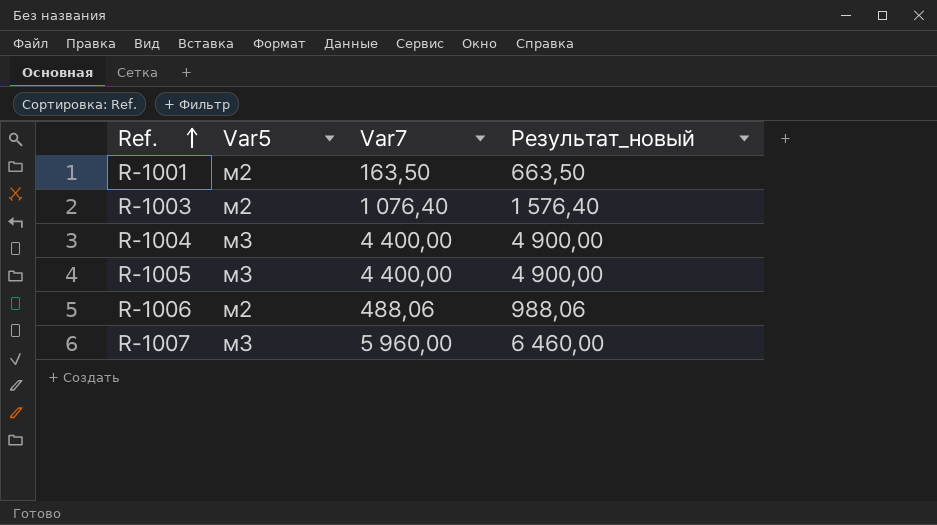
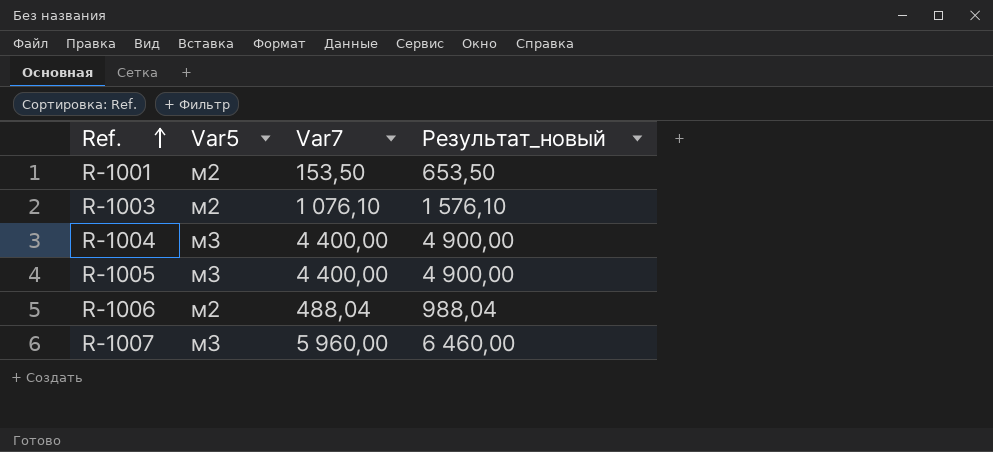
R-1001 | Var7: 163,50 -> 153,50
R-1001 | Результат_новый: 663,50 -> 653,50
R-1003 | Var7: 1 076,40 -> 1 076,10
R-1003 | Результат_новый: 1 576,40 -> 1 576,10
R-1006 | Var7: 488,06 -> 488,04
R-1006 | Результат_новый: 988,06 -> 988,04

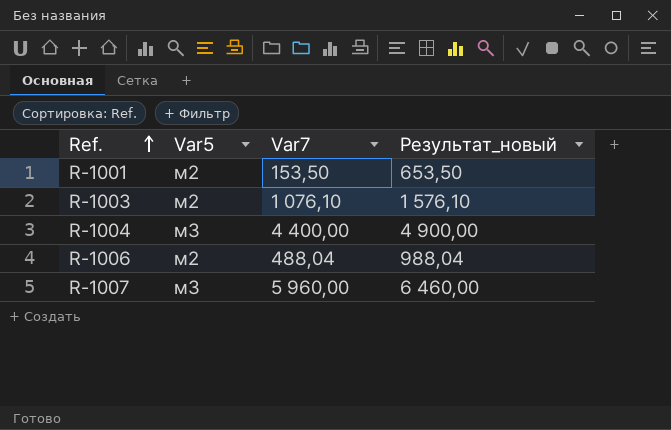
row R-1005: м3 | 4 400,00 | 4 900,00 -> none

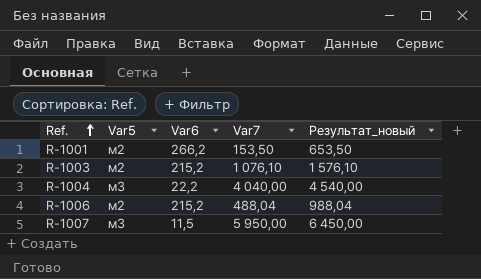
column Var6 | position: none -> 3
R-1004 | Var7: 4 400,00 -> 4 040,00
R-1004 | Результат_новый: 4 900,00 -> 4 540,00
R-1007 | Var7: 5 960,00 -> 5 950,00
R-1007 | Результат_новый: 6 460,00 -> 6 450,00

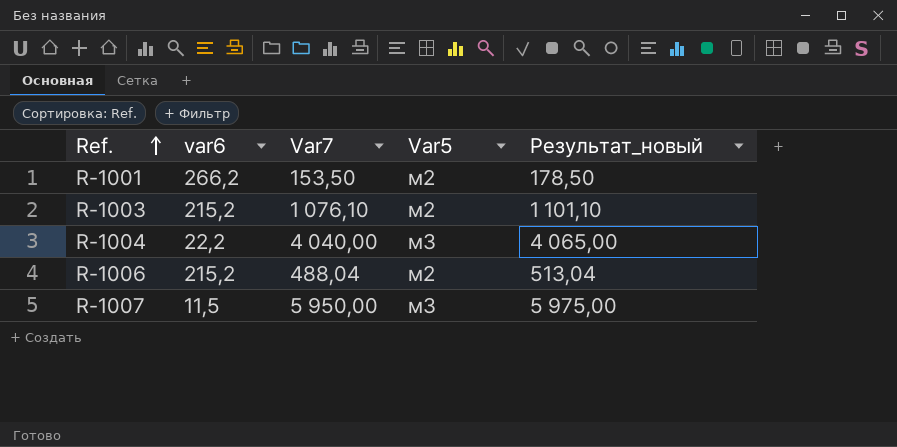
column name: Var6 -> var6
column Var5 | position: 2 -> 4
column Результат_новый | formula: [Var7] + 500 -> [Var7] + 25

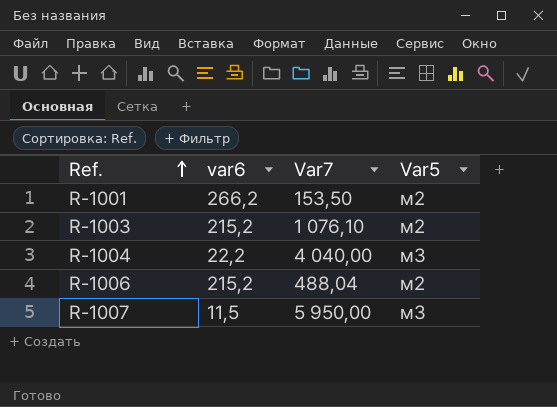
column Результат_новый | formula: [Var7] + 25 -> none

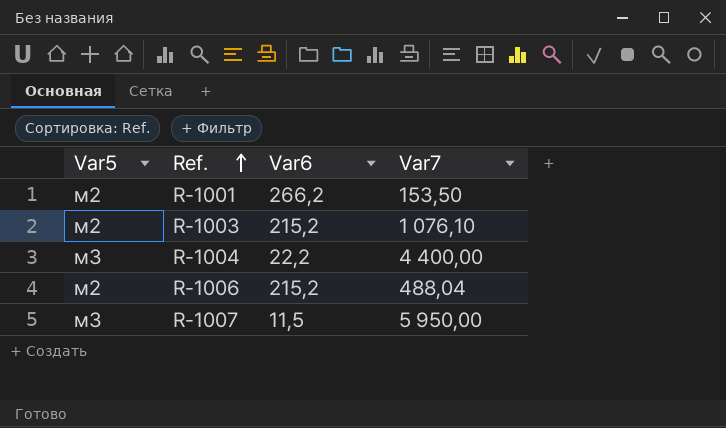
column Var5 | position: 4 -> 1
column name: var6 -> Var6
R-1004 | Var7: 4 040,00 -> 4 400,00

